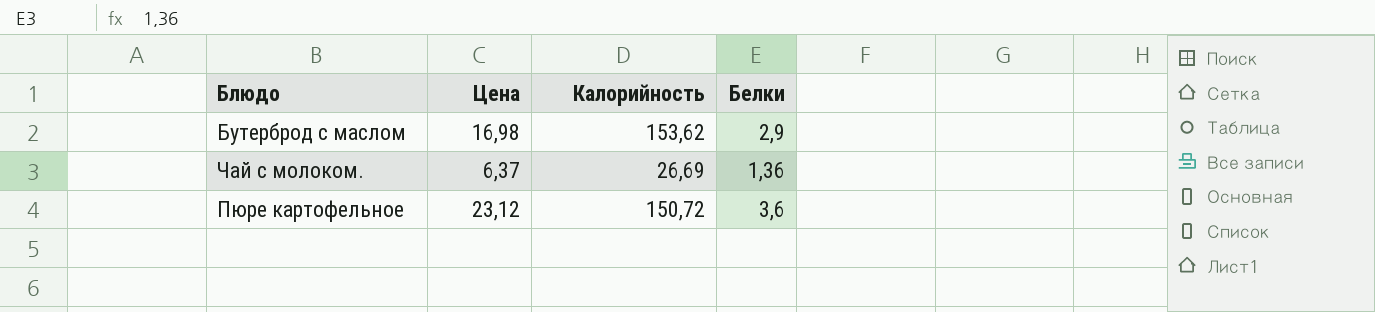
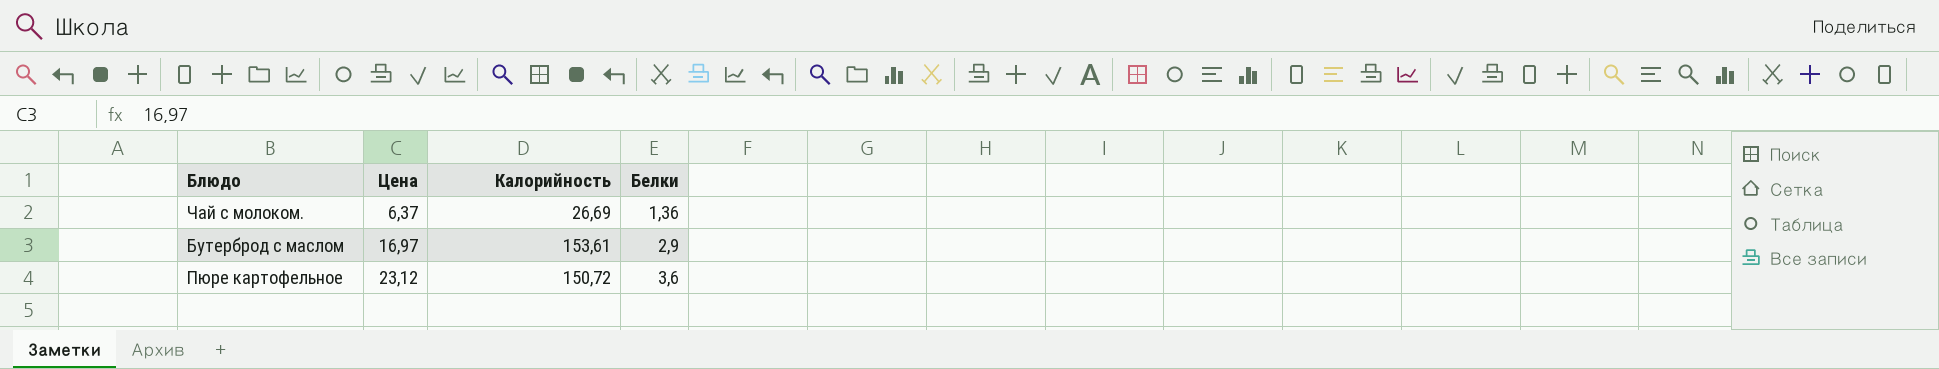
row order: none -> Цена ascending
Бутерброд с маслом | Цена: 16,98 -> 16,97
Бутерброд с маслом | Калорийность: 153,62 -> 153,61

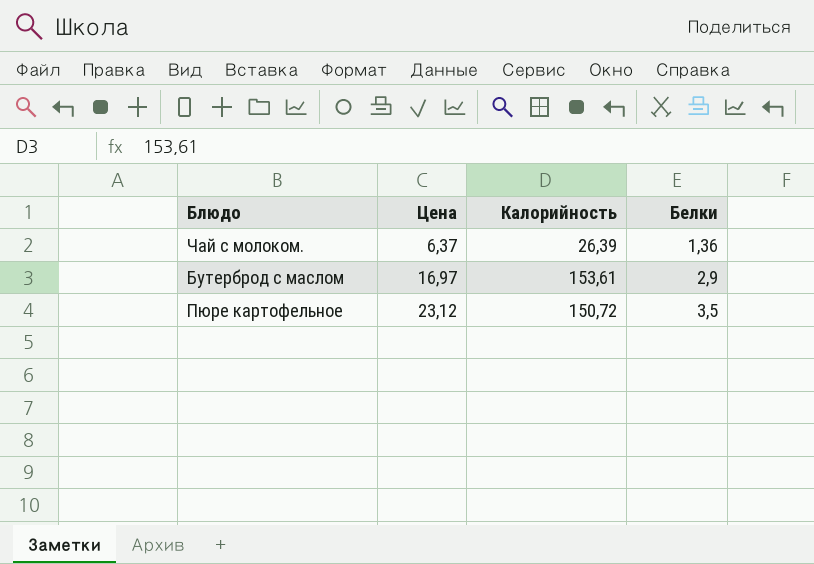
Чай с молоком. | Калорийность: 26,69 -> 26,39
Пюре картофельное | Белки: 3,6 -> 3,5

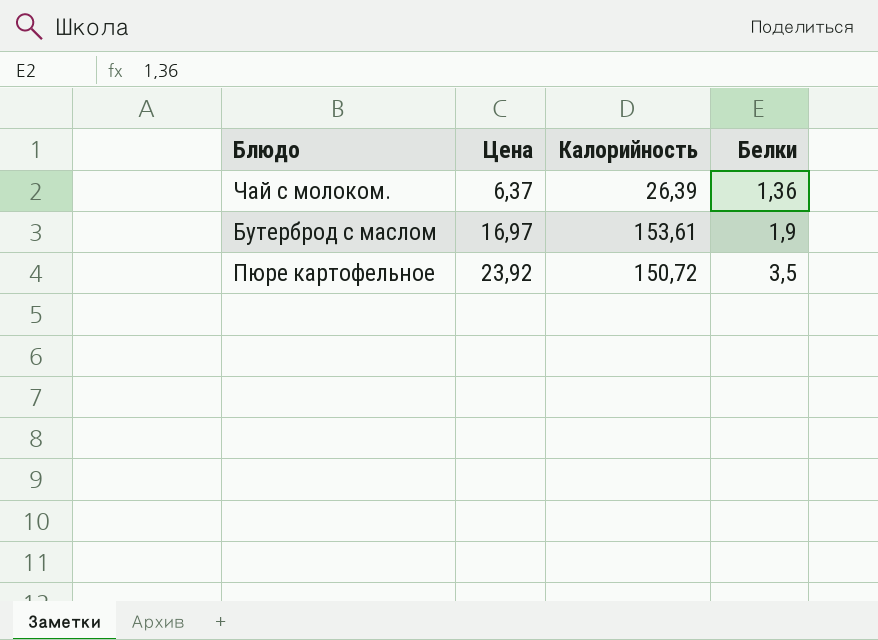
Бутерброд с маслом | Белки: 2,9 -> 1,9
Пюре картофельное | Цена: 23,12 -> 23,92

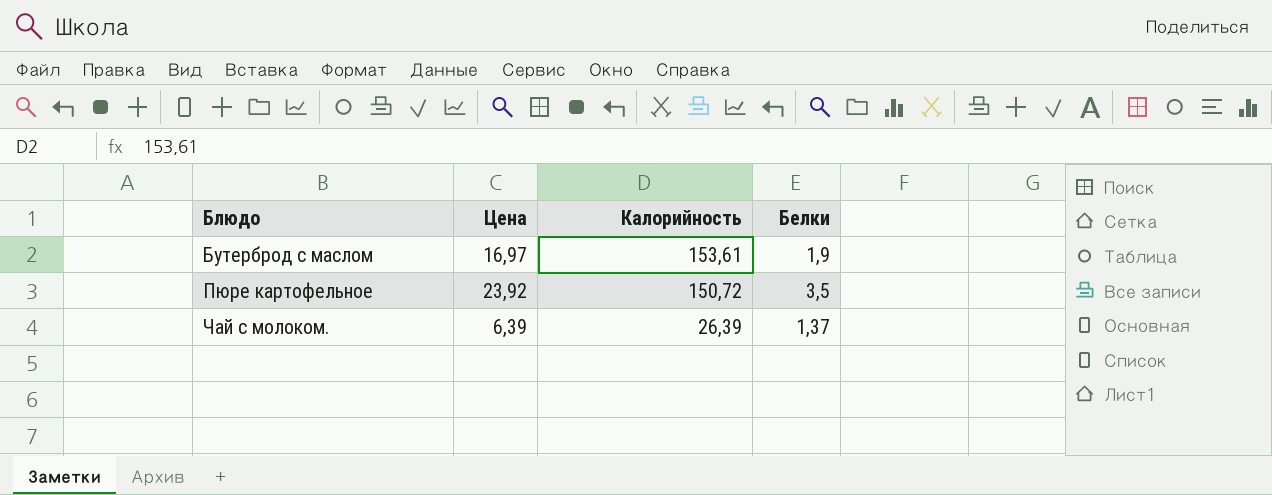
row order: Цена ascending -> Блюдо ascending
Чай с молоком. | Цена: 6,37 -> 6,39
Чай с молоком. | Белки: 1,36 -> 1,37

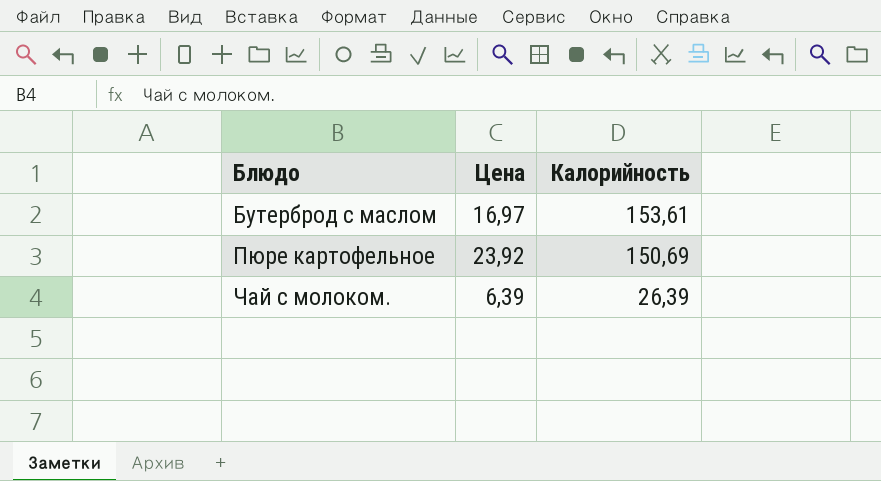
column Белки | position: 4 -> none
Пюре картофельное | Калорийность: 150,72 -> 150,69

